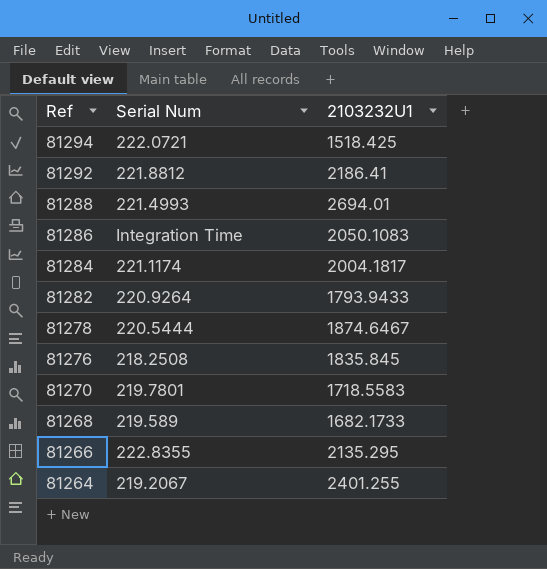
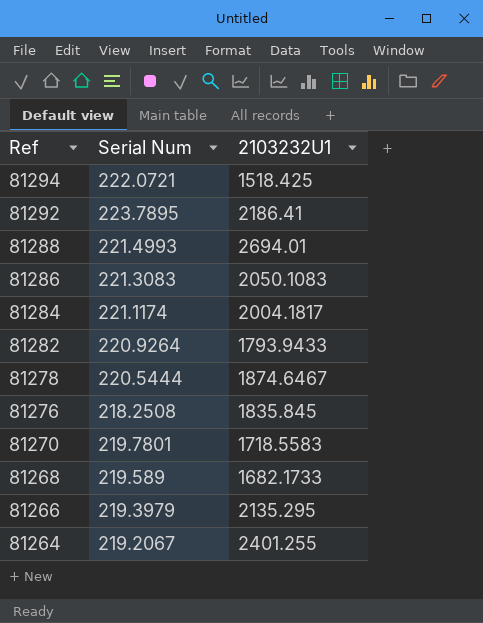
81292 | Serial Num: 221.8812 -> 223.7895
81286 | Serial Num: Integration Time -> 221.3083
81266 | Serial Num: 222.8355 -> 219.3979

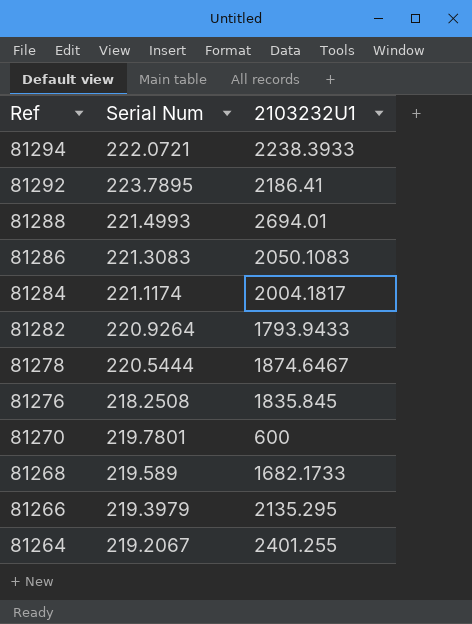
81294 | 2103232U1: 1518.425 -> 2238.3933
81270 | 2103232U1: 1718.5583 -> 600

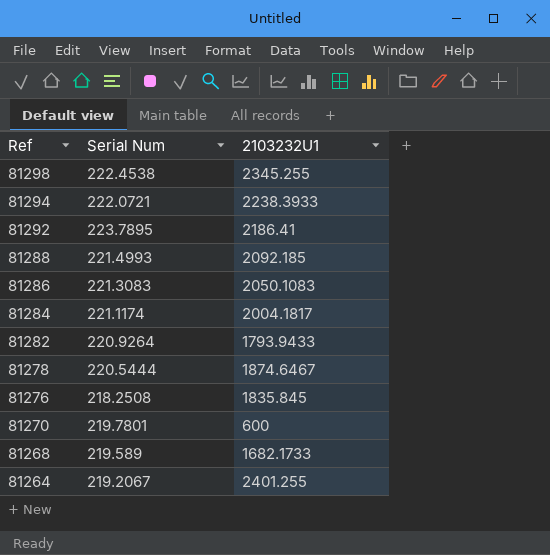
row 81266: 219.3979 | 2135.295 -> none
row 81298: none -> 222.4538 | 2345.255
81288 | 2103232U1: 2694.01 -> 2092.185

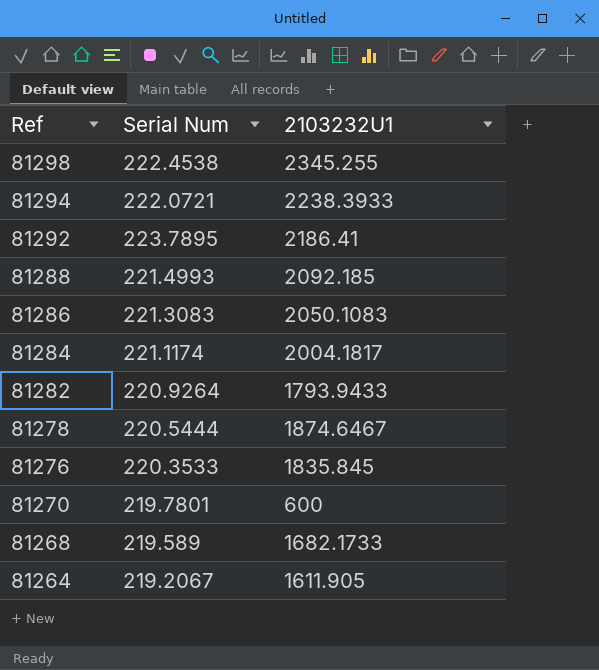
81276 | Serial Num: 218.2508 -> 220.3533
81264 | 2103232U1: 2401.255 -> 1611.905

